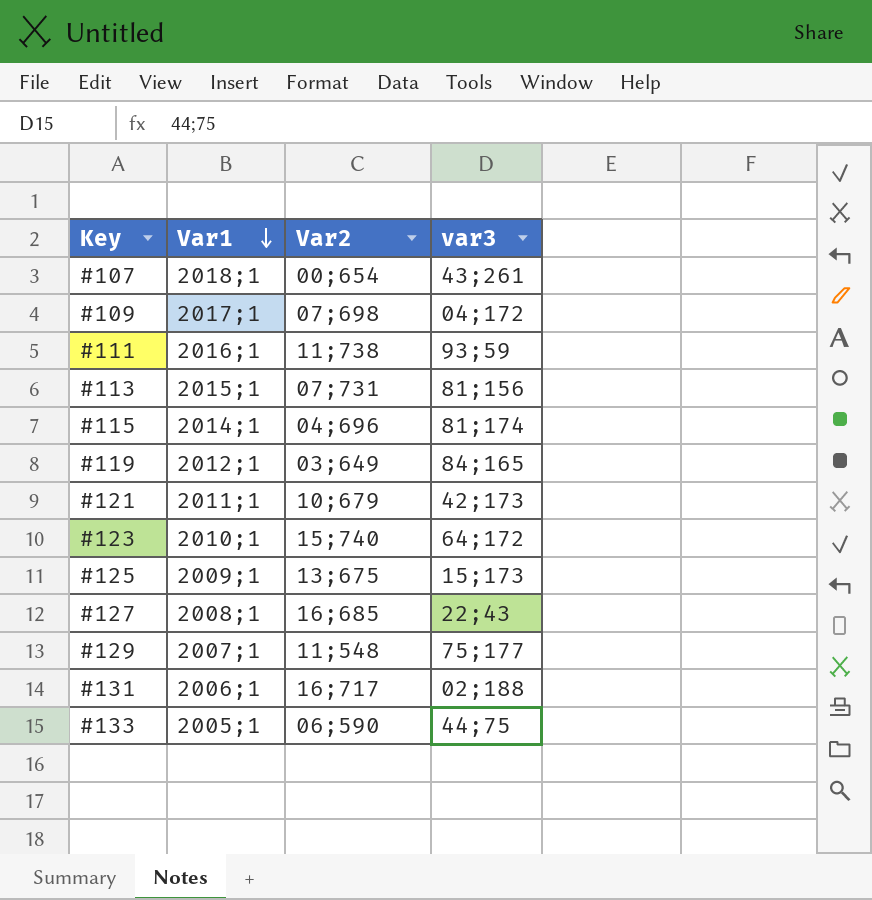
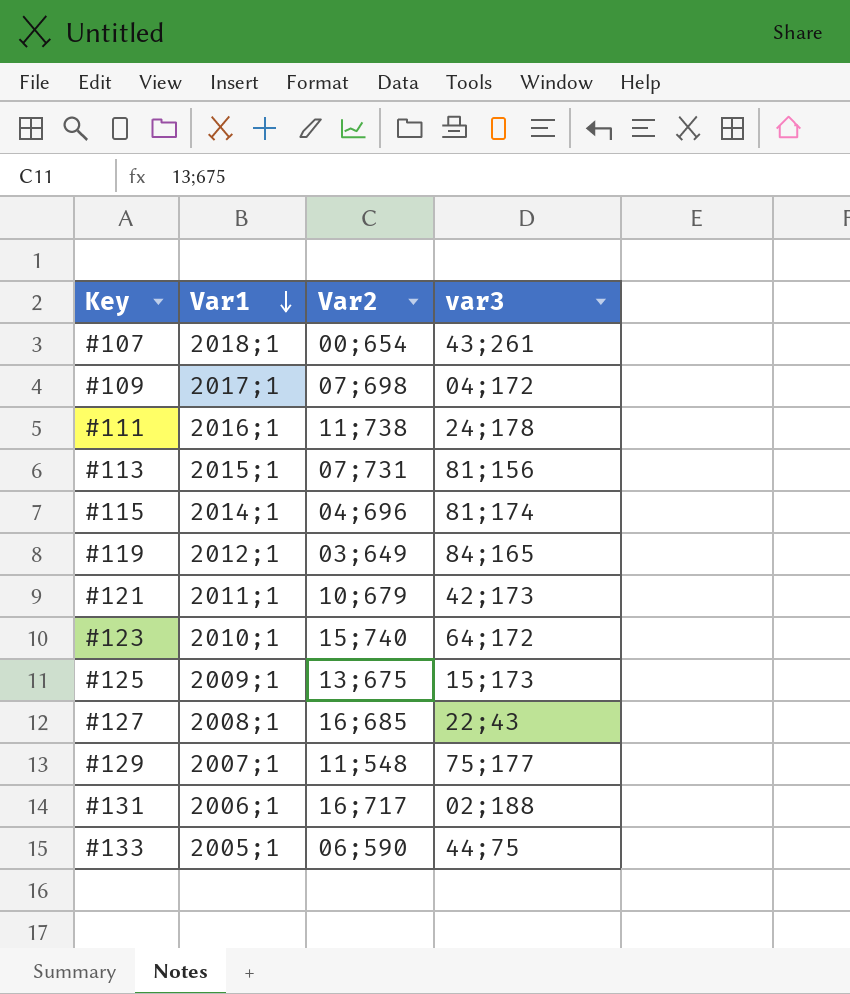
#111 | var3: 93;59 -> 24;178

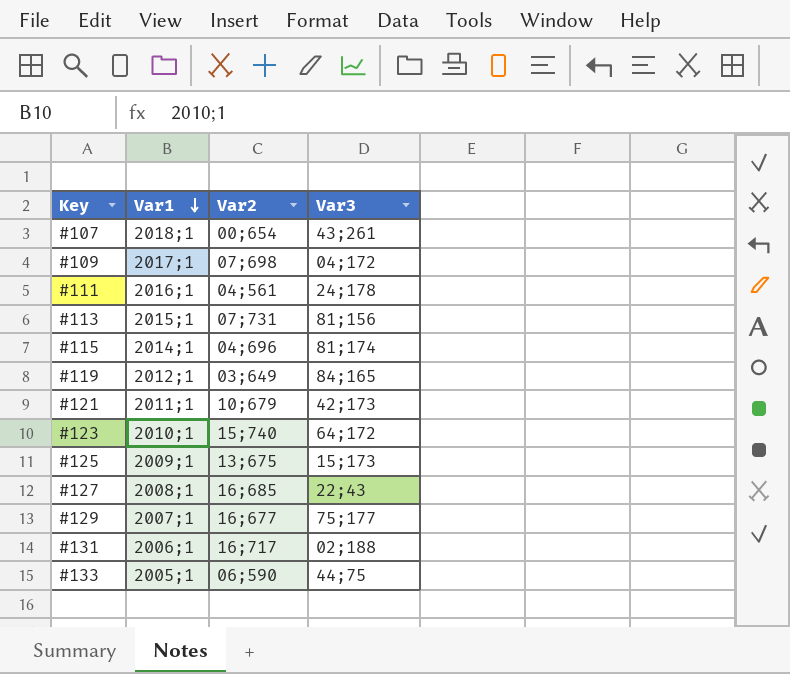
column name: var3 -> Var3
#111 | Var2: 11;738 -> 04;561
#129 | Var2: 11;548 -> 16;677

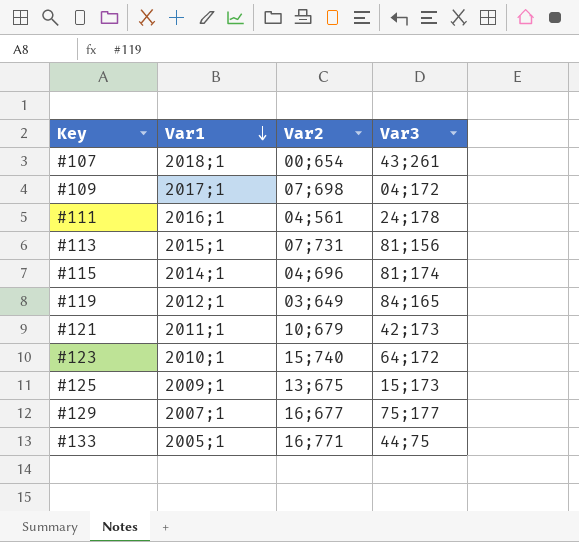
row #127: 2008;1 | 16;685 | 22;43 -> none
row #131: 2006;1 | 16;717 | 02;188 -> none
#133 | Var2: 06;590 -> 16;771

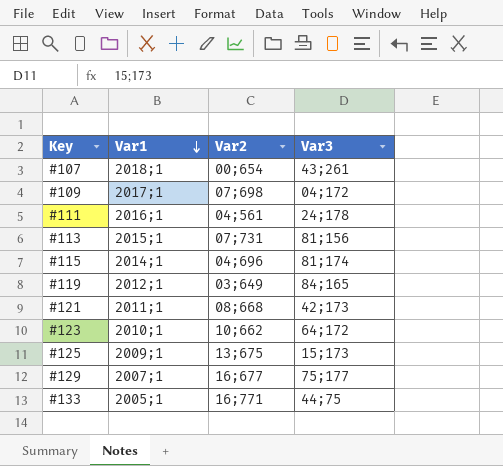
#121 | Var2: 10;679 -> 08;668
#123 | Var2: 15;740 -> 10;662

